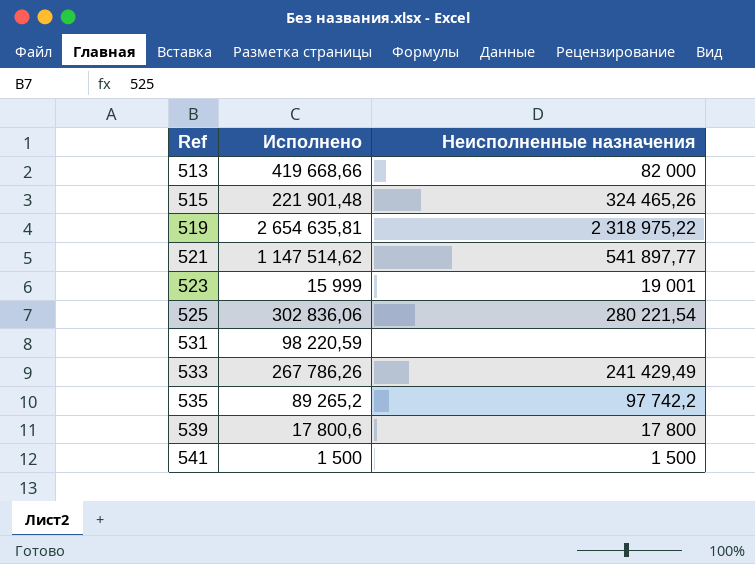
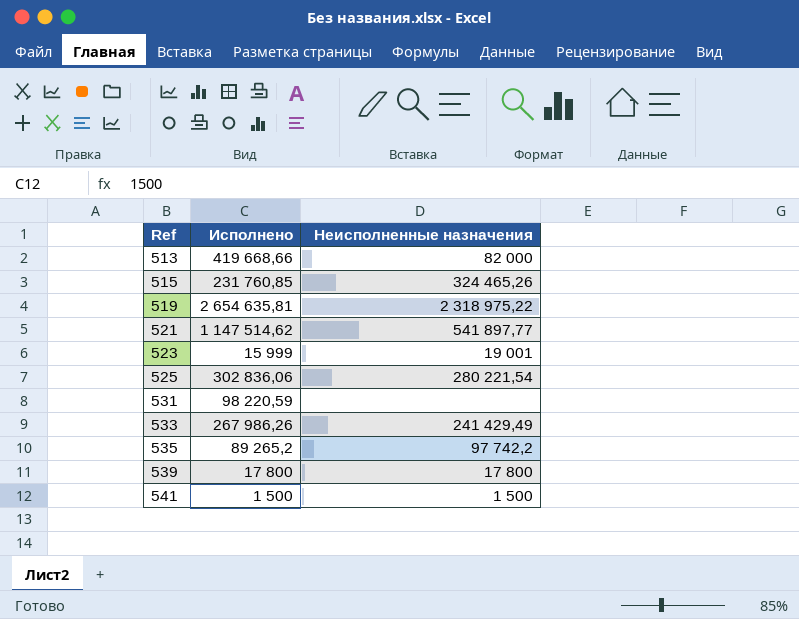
515 | Исполнено: 221 901,48 -> 231 760,85
533 | Исполнено: 267 786,26 -> 267 986,26
539 | Исполнено: 17 800,6 -> 17 800

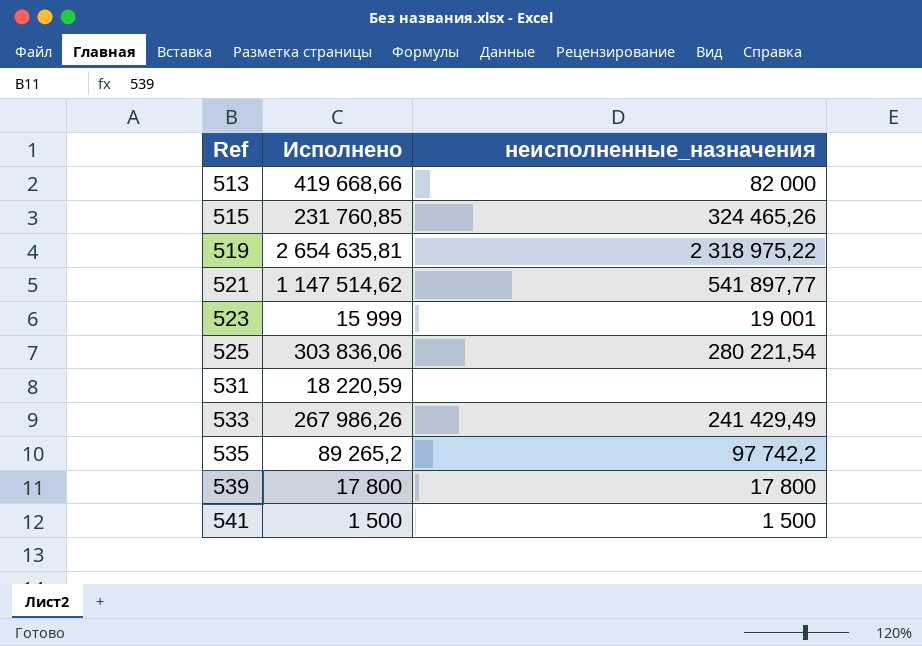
column name: Неисполненные назначения -> неисполненные_назначения
525 | Исполнено: 302 836,06 -> 303 836,06
531 | Исполнено: 98 220,59 -> 18 220,59

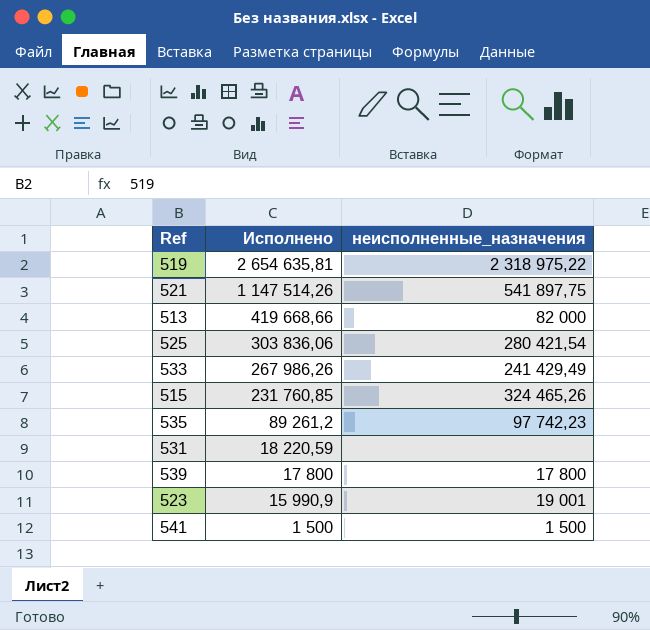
row order: Ref ascending -> Исполнено descending
521 | Исполнено: 1 147 514,62 -> 1 147 514,26
521 | неисполненные_назначения: 541 897,77 -> 541 897,75
525 | неисполненные_назначения: 280 221,54 -> 280 421,54
535 | Исполнено: 89 265,2 -> 89 261,2
535 | неисполненные_назначения: 97 742,2 -> 97 742,23
523 | Исполнено: 15 999 -> 15 990,9

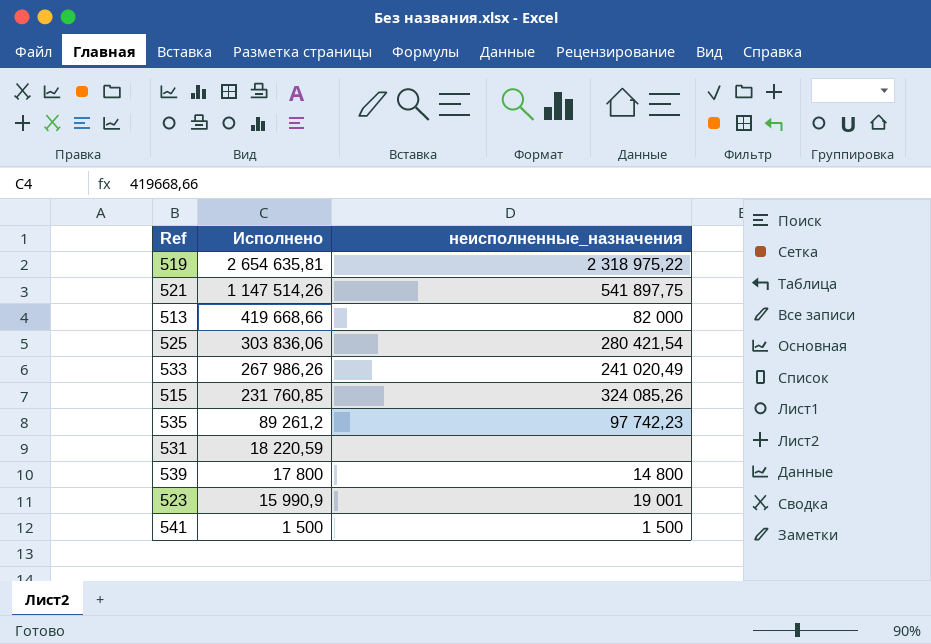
533 | неисполненные_назначения: 241 429,49 -> 241 020,49
515 | неисполненные_назначения: 324 465,26 -> 324 085,26
539 | неисполненные_назначения: 17 800 -> 14 800

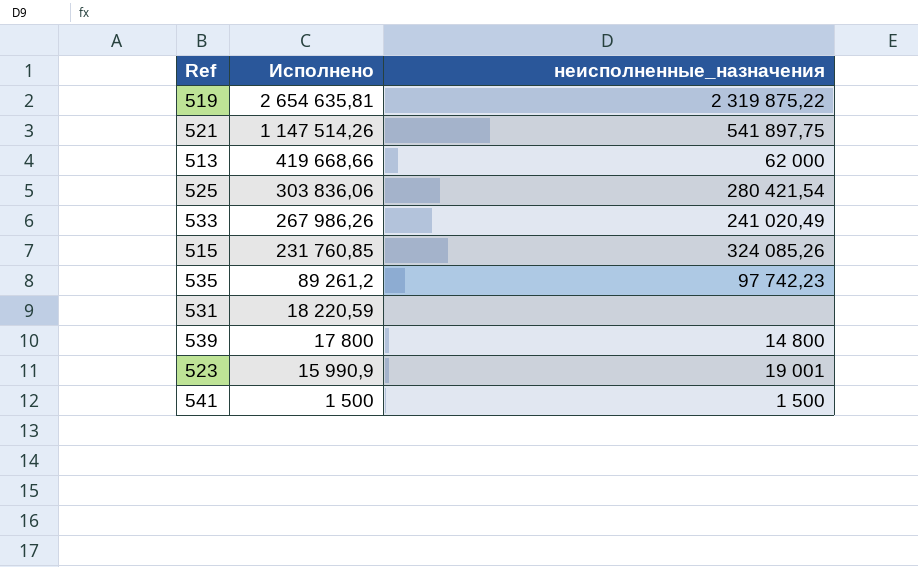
519 | неисполненные_назначения: 2 318 975,22 -> 2 319 875,22
513 | неисполненные_назначения: 82 000 -> 62 000

